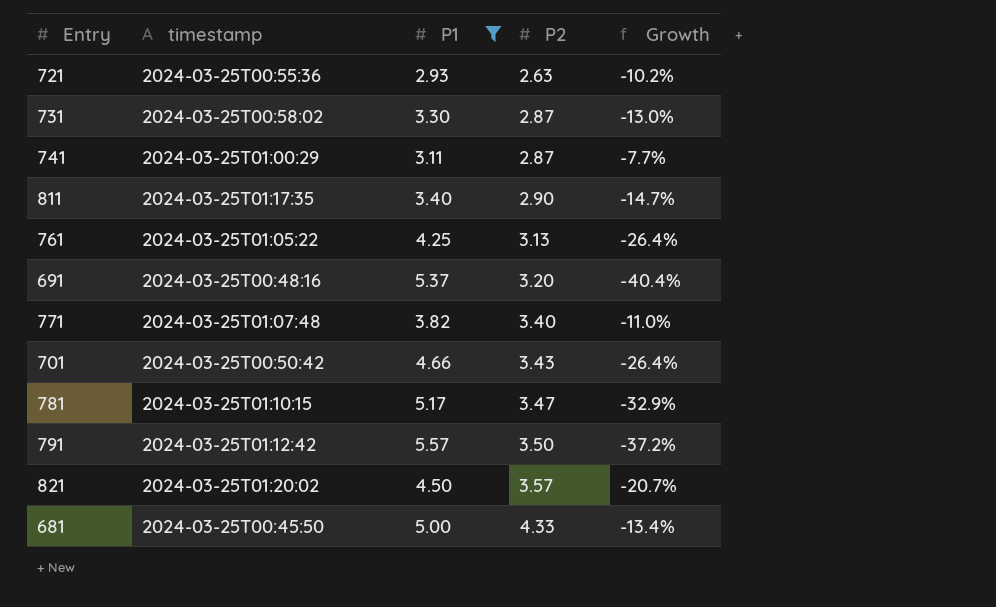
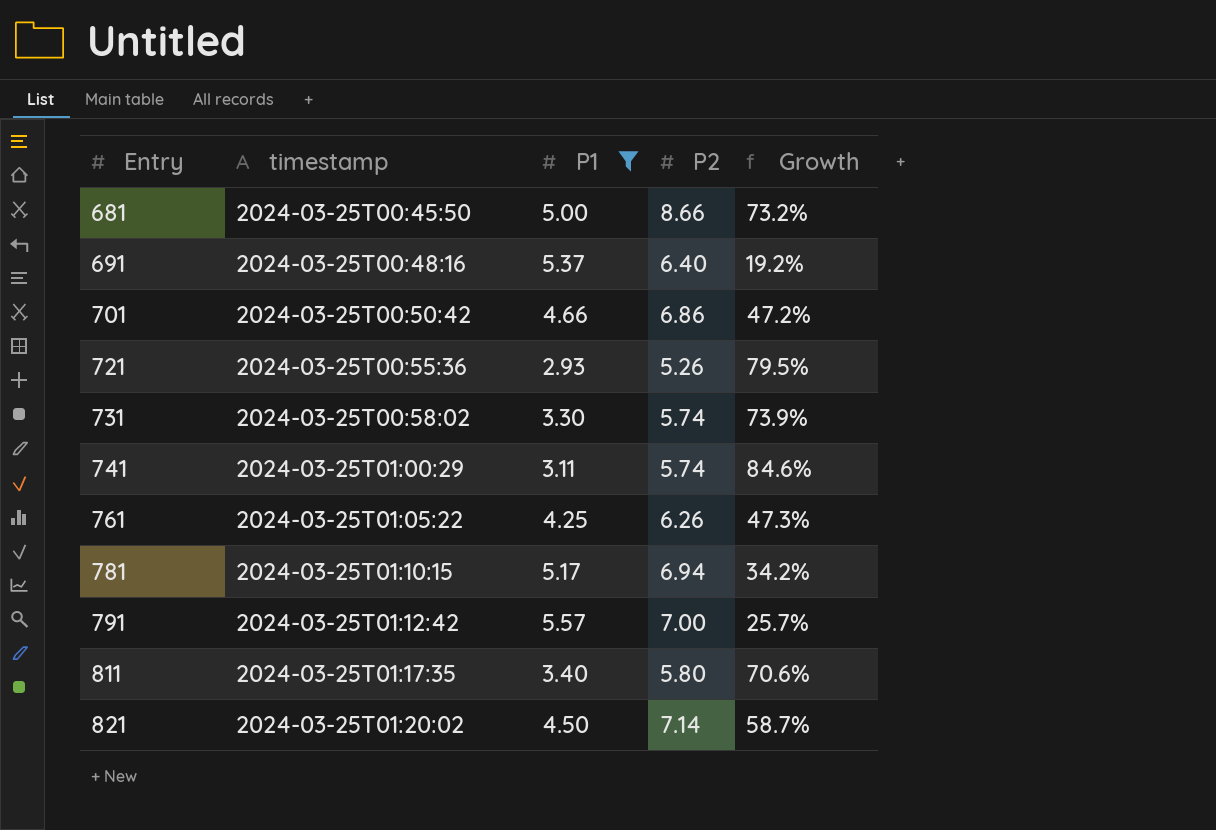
row order: P2 ascending -> Entry ascending
row 771: 2024-03-25T01:07:48 | 3.82 | 3.40 | -11.0% -> none
681 | P2: 4.33 -> 8.66
681 | Growth: -13.4% -> 73.2%
691 | P2: 3.20 -> 6.40
691 | Growth: -40.4% -> 19.2%
701 | P2: 3.43 -> 6.86
701 | Growth: -26.4% -> 47.2%
721 | P2: 2.63 -> 5.26
721 | Growth: -10.2% -> 79.5%
731 | P2: 2.87 -> 5.74
731 | Growth: -13.0% -> 73.9%
741 | P2: 2.87 -> 5.74
741 | Growth: -7.7% -> 84.6%
761 | P2: 3.13 -> 6.26
761 | Growth: -26.4% -> 47.3%
781 | P2: 3.47 -> 6.94
781 | Growth: -32.9% -> 34.2%
791 | P2: 3.50 -> 7.00
791 | Growth: -37.2% -> 25.7%
811 | P2: 2.90 -> 5.80
811 | Growth: -14.7% -> 70.6%
821 | P2: 3.57 -> 7.14
821 | Growth: -20.7% -> 58.7%

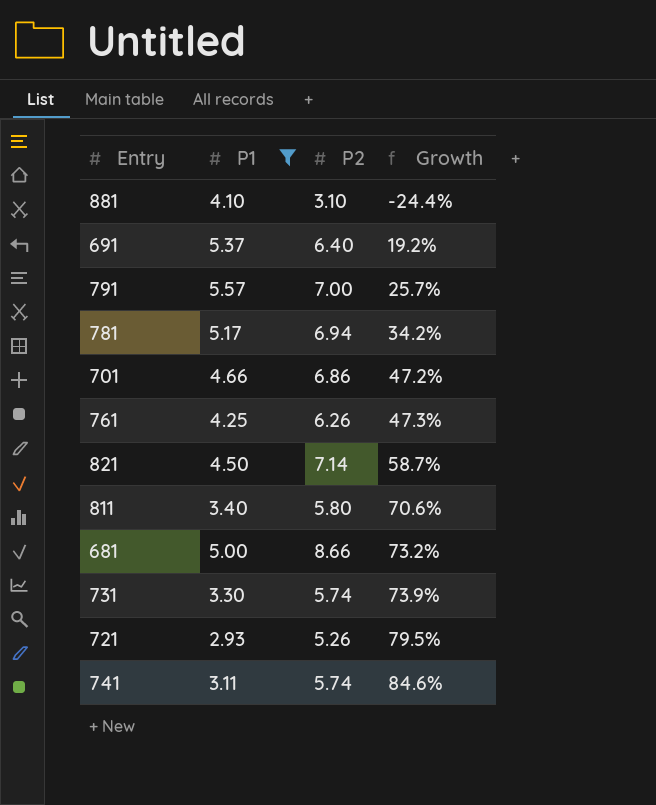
row order: Entry ascending -> Growth ascending
column timestamp | position: 2 -> none
row 881: none -> 4.10 | 3.10 | -24.4%

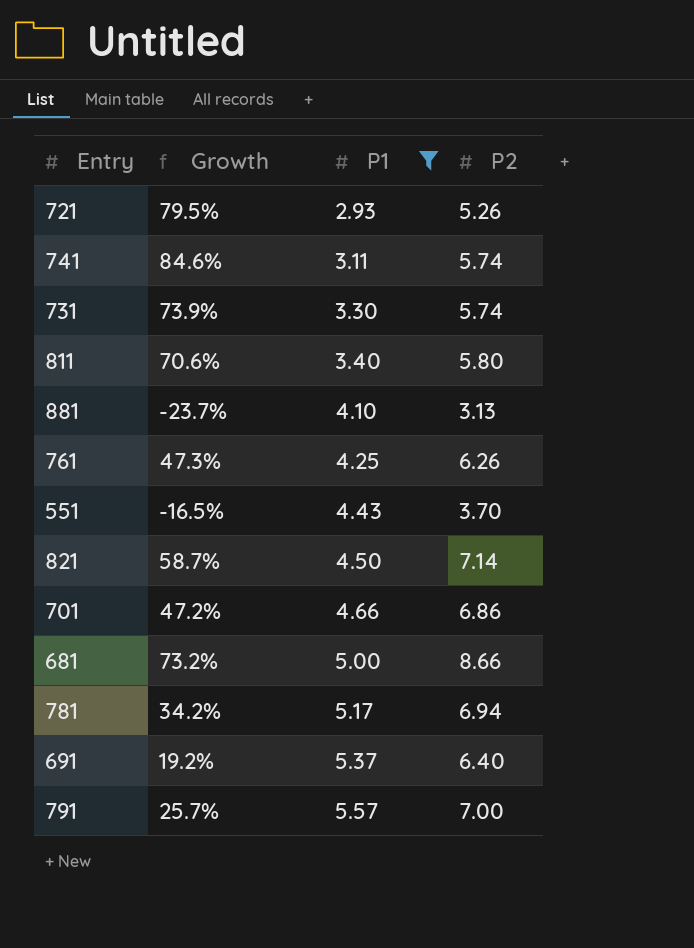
row order: Growth ascending -> P1 ascending
column Growth | position: 4 -> 2
881 | Growth: -24.4% -> -23.7%
881 | P2: 3.10 -> 3.13
row 551: none -> -16.5% | 4.43 | 3.70

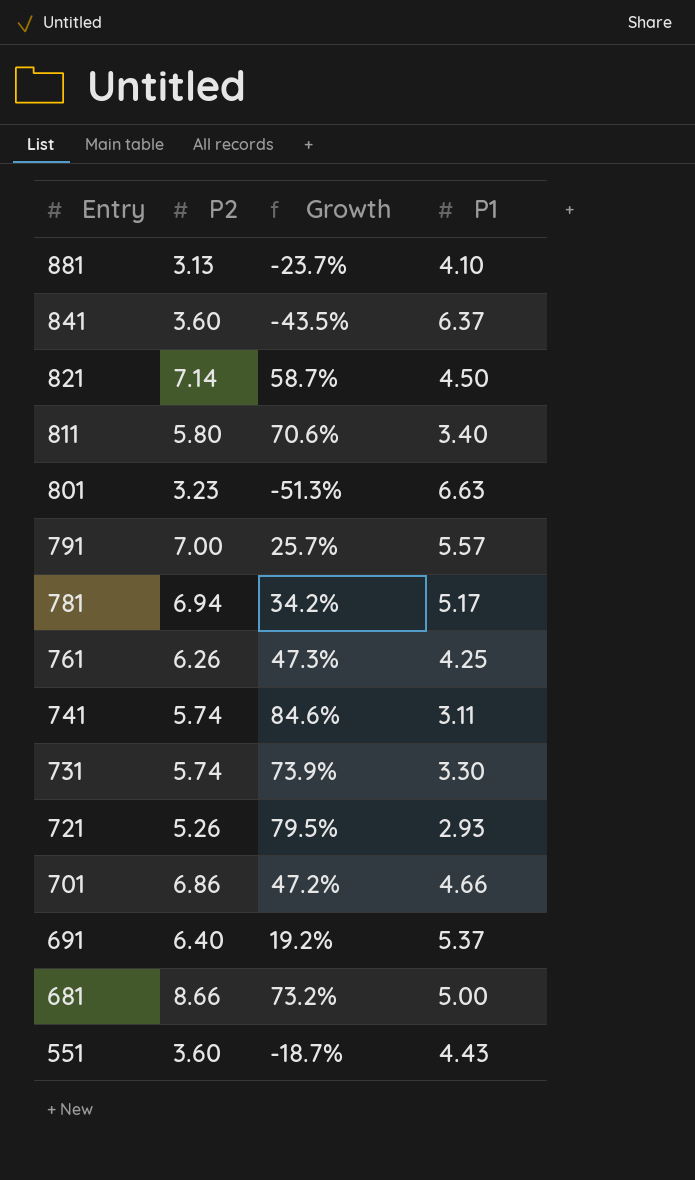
filter: P1 <= 5.57 -> none
row order: P1 ascending -> Entry descending
column P2 | position: 4 -> 2
551 | P2: 3.70 -> 3.60
551 | Growth: -16.5% -> -18.7%

